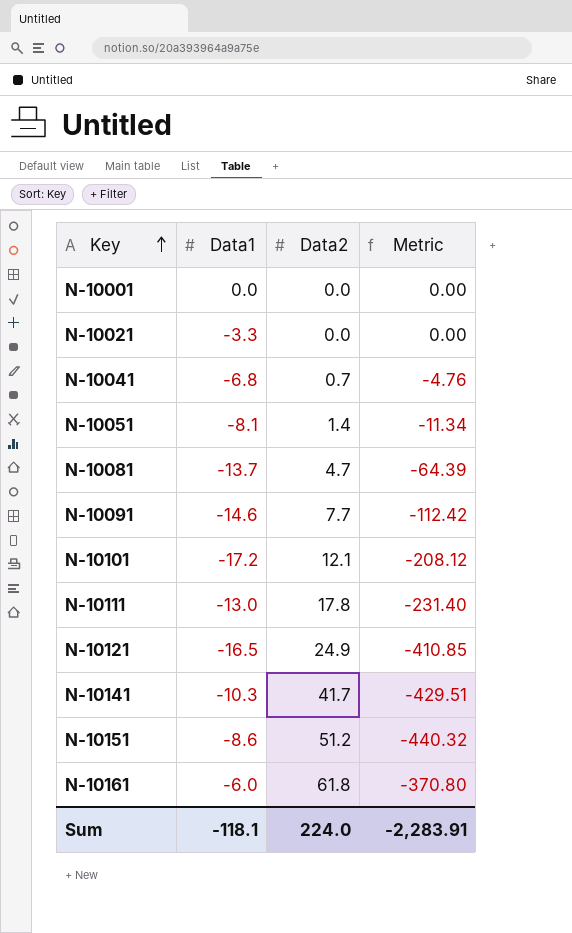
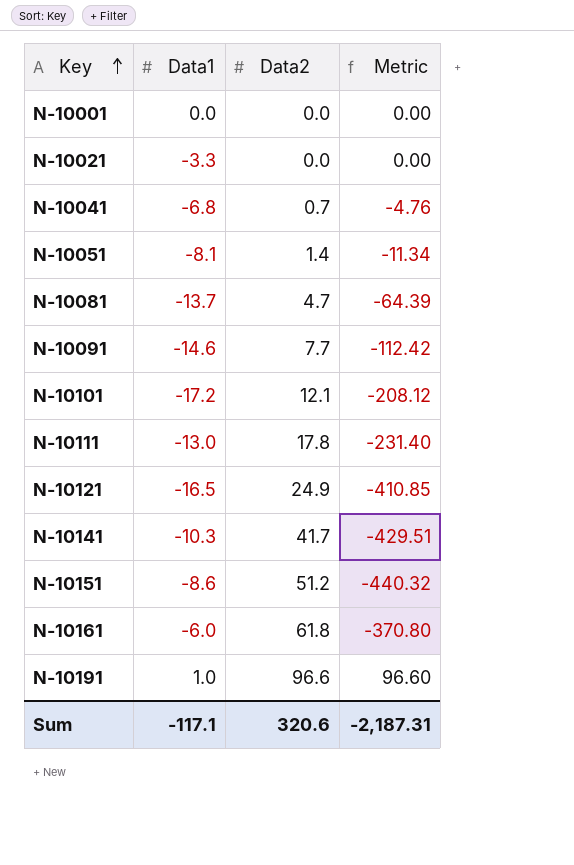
row N-10191: none -> 1.0 | 96.6 | 96.60
Sum | Data1: -118.1 -> -117.1
Sum | Data2: 224.0 -> 320.6
Sum | Metric: -2,283.91 -> -2,187.31

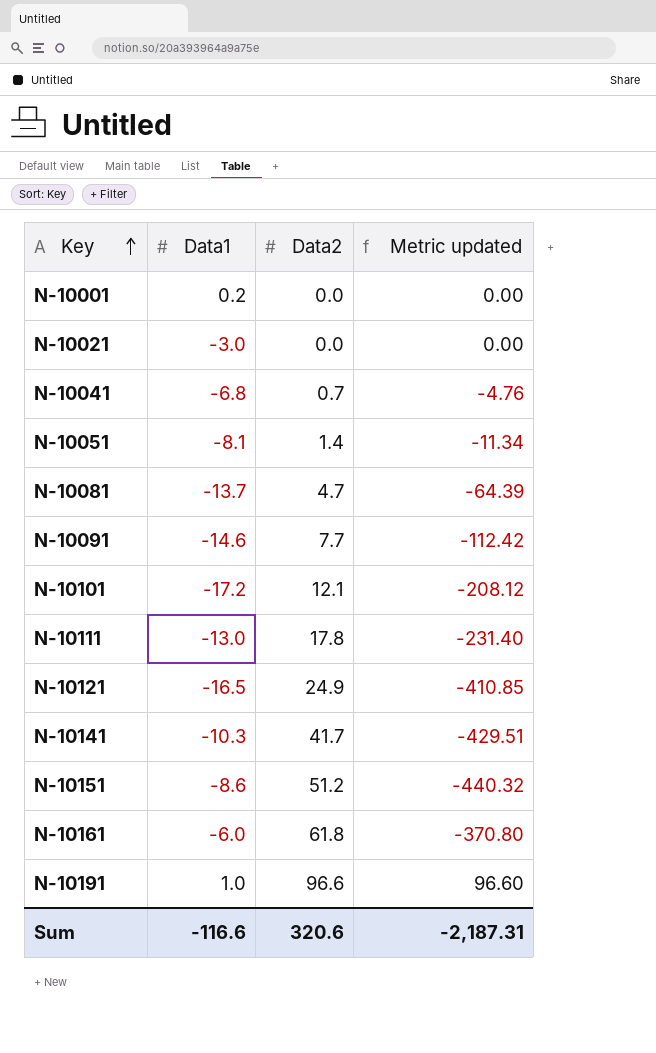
column name: Metric -> Metric updated
N-10001 | Data1: 0.0 -> 0.2
N-10021 | Data1: -3.3 -> -3.0
Sum | Data1: -117.1 -> -116.6

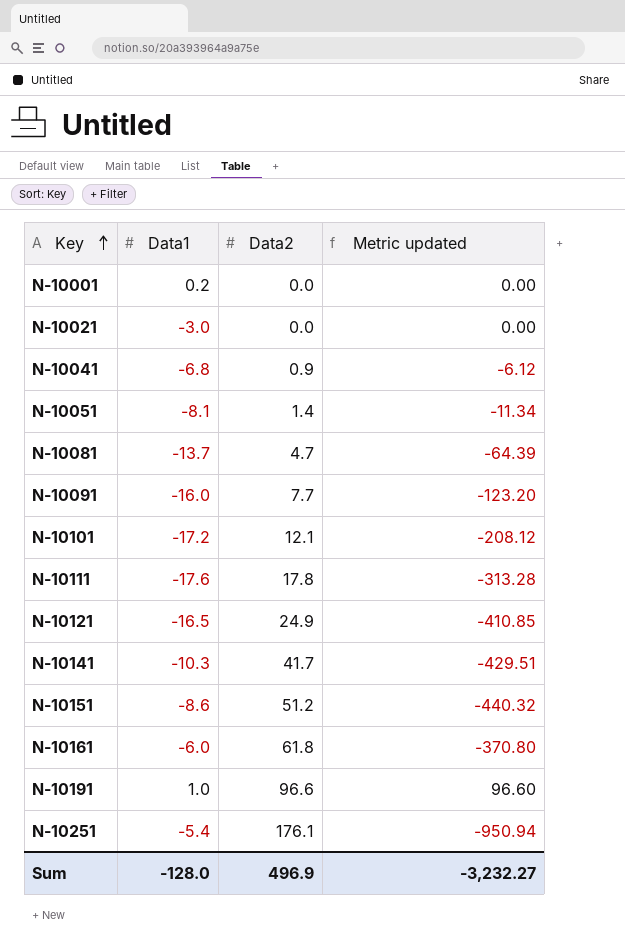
N-10041 | Data2: 0.7 -> 0.9
N-10041 | Metric updated: -4.76 -> -6.12
N-10091 | Data1: -14.6 -> -16.0
N-10091 | Metric updated: -112.42 -> -123.20
N-10111 | Data1: -13.0 -> -17.6
N-10111 | Metric updated: -231.40 -> -313.28
row N-10251: none -> -5.4 | 176.1 | -950.94
Sum | Data1: -116.6 -> -128.0
Sum | Data2: 320.6 -> 496.9
Sum | Metric updated: -2,187.31 -> -3,232.27

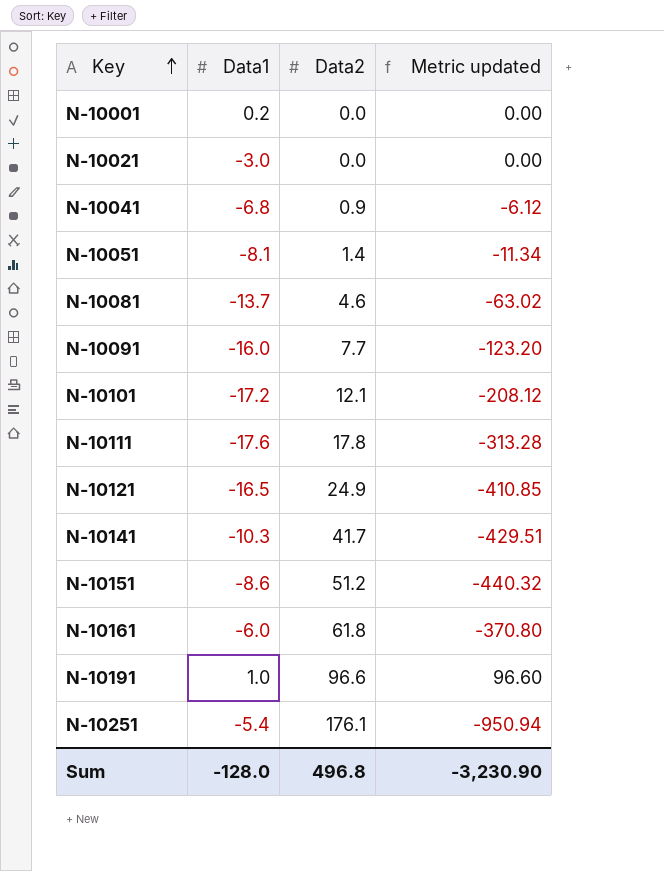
N-10081 | Data2: 4.7 -> 4.6
N-10081 | Metric updated: -64.39 -> -63.02
Sum | Data2: 496.9 -> 496.8
Sum | Metric updated: -3,232.27 -> -3,230.90

